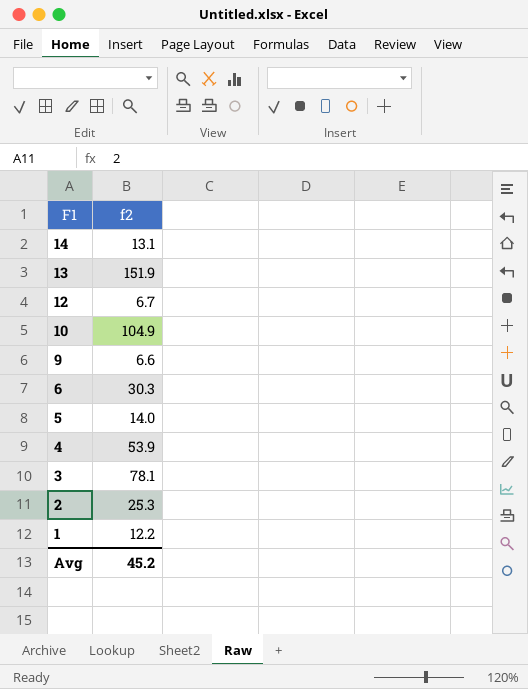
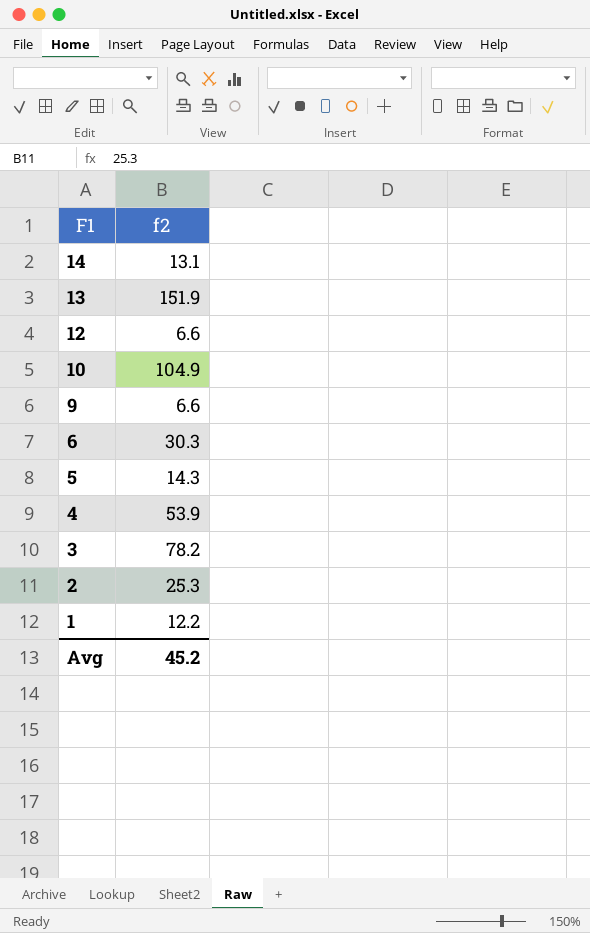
12 | f2: 6.7 -> 6.6
5 | f2: 14.0 -> 14.3
3 | f2: 78.1 -> 78.2

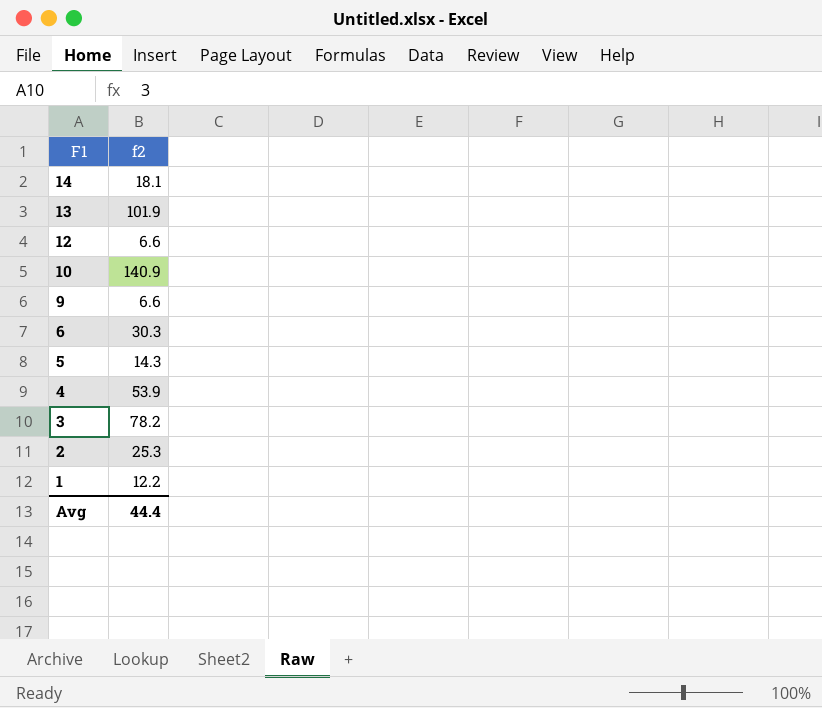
14 | f2: 13.1 -> 18.1
13 | f2: 151.9 -> 101.9
10 | f2: 104.9 -> 140.9
Avg | f2: 45.2 -> 44.4

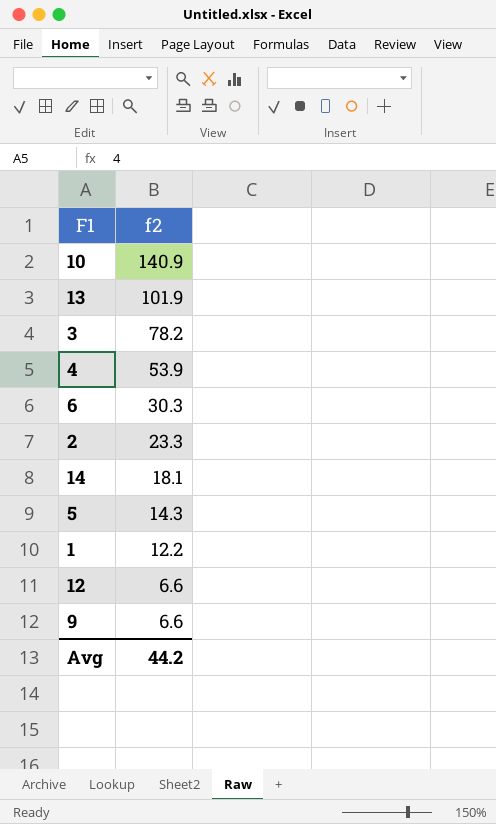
row order: F1 descending -> f2 descending
2 | f2: 25.3 -> 23.3
Avg | f2: 44.4 -> 44.2

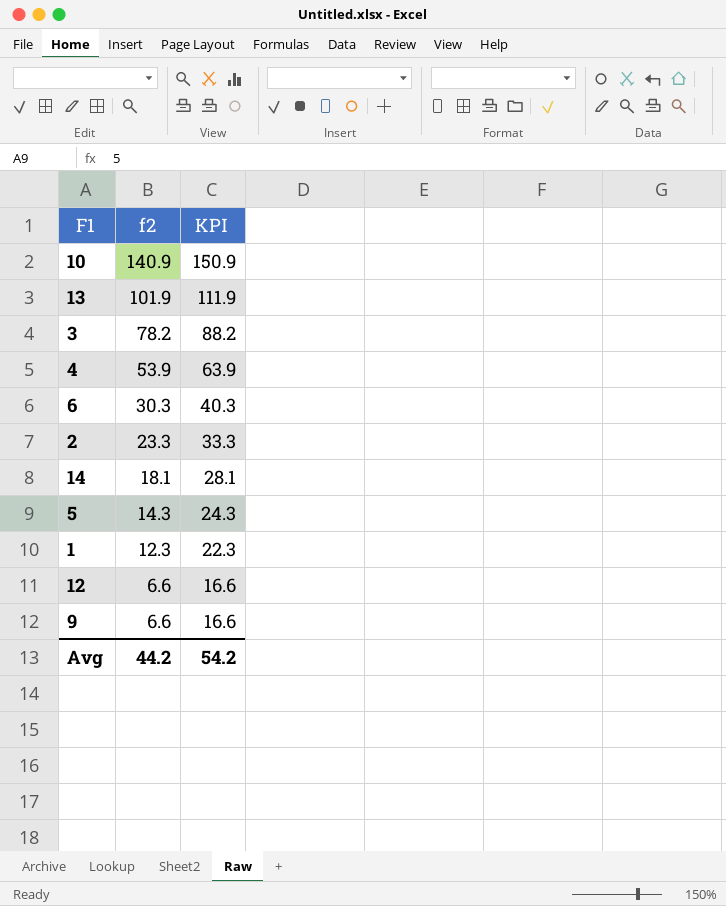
column KPI | formula: none -> [f2] + 10
1 | f2: 12.2 -> 12.3

